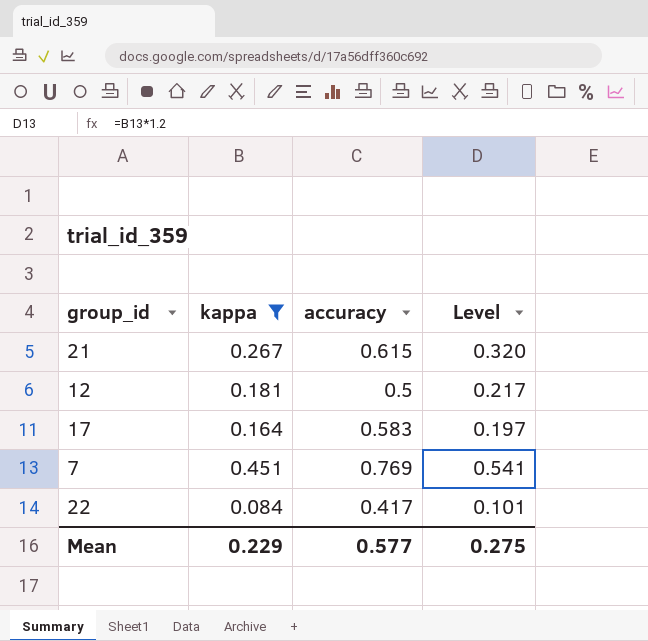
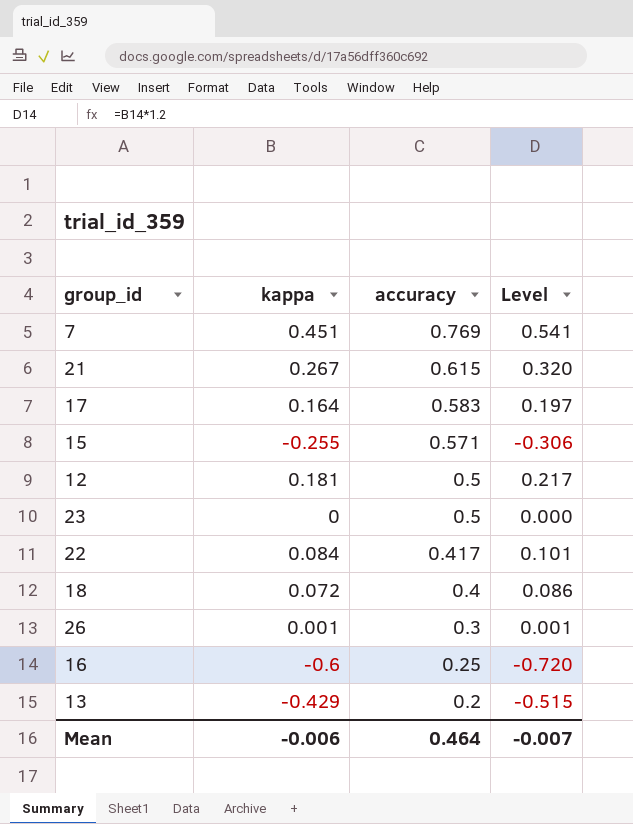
filter: kappa >= 0.084 -> none
row order: none -> accuracy descending
Mean | kappa: 0.229 -> -0.006
Mean | accuracy: 0.577 -> 0.464
Mean | Level: 0.275 -> -0.007

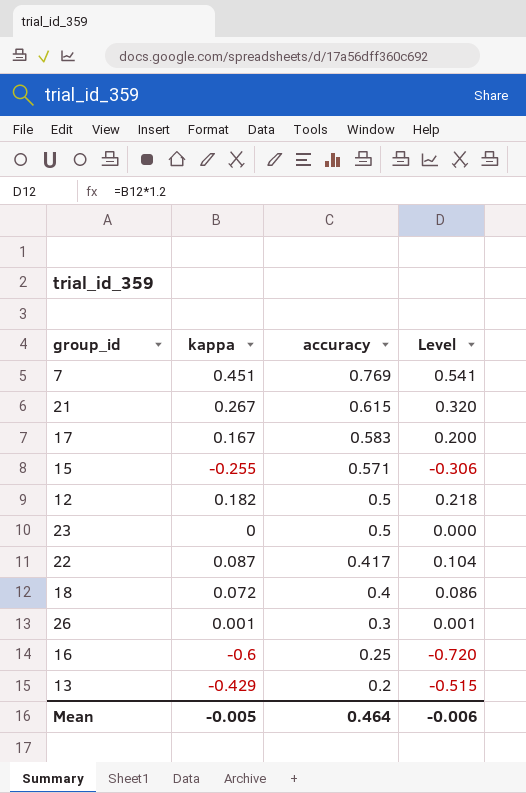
17 | kappa: 0.164 -> 0.167
17 | Level: 0.197 -> 0.200
12 | kappa: 0.181 -> 0.182
12 | Level: 0.217 -> 0.218
22 | kappa: 0.084 -> 0.087
22 | Level: 0.101 -> 0.104
Mean | kappa: -0.006 -> -0.005
Mean | Level: -0.007 -> -0.006

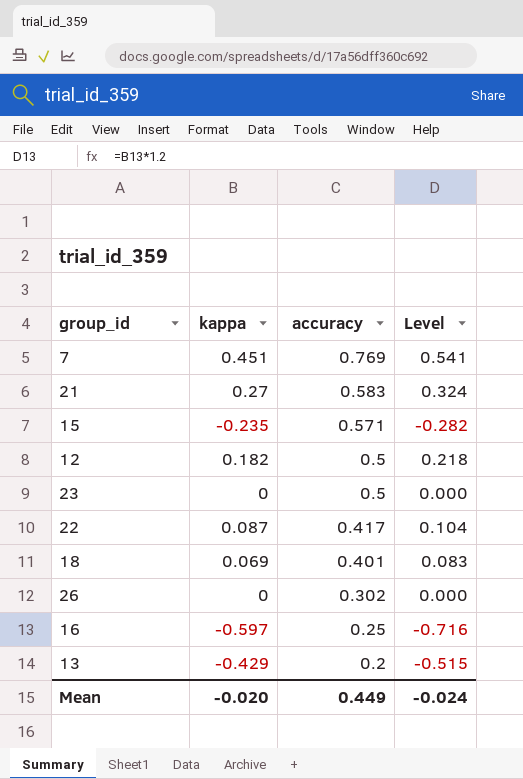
row 17: 0.167 | 0.583 | 0.200 -> none
21 | kappa: 0.267 -> 0.27
21 | accuracy: 0.615 -> 0.583
21 | Level: 0.320 -> 0.324
15 | kappa: -0.255 -> -0.235
15 | Level: -0.306 -> -0.282
18 | kappa: 0.072 -> 0.069
18 | accuracy: 0.4 -> 0.401
18 | Level: 0.086 -> 0.083
26 | kappa: 0.001 -> 0
26 | accuracy: 0.3 -> 0.302
26 | Level: 0.001 -> 0.000
16 | kappa: -0.6 -> -0.597
16 | Level: -0.720 -> -0.716
Mean | kappa: -0.005 -> -0.020
Mean | accuracy: 0.464 -> 0.449
Mean | Level: -0.006 -> -0.024

